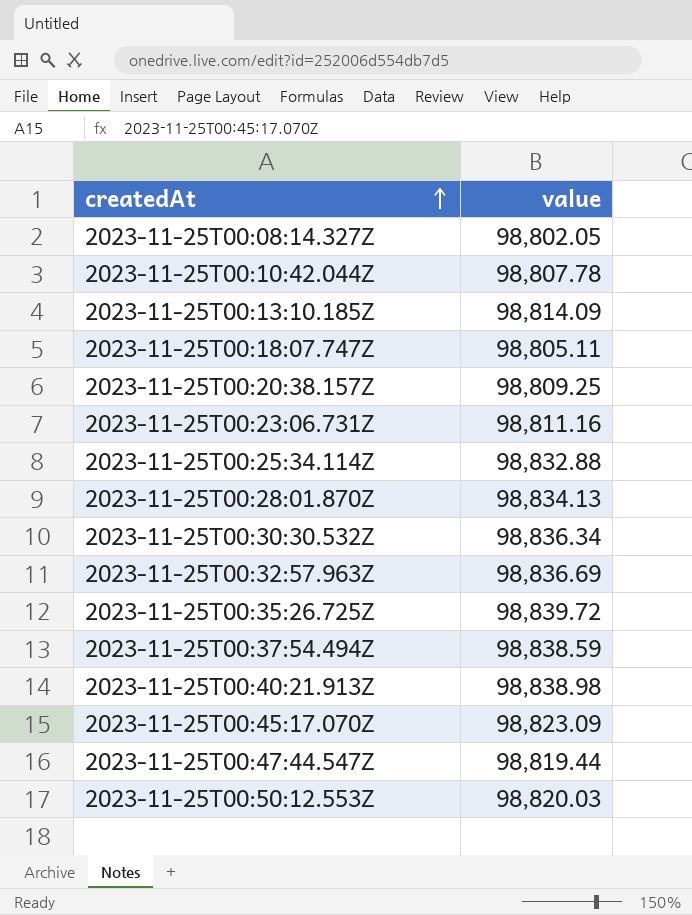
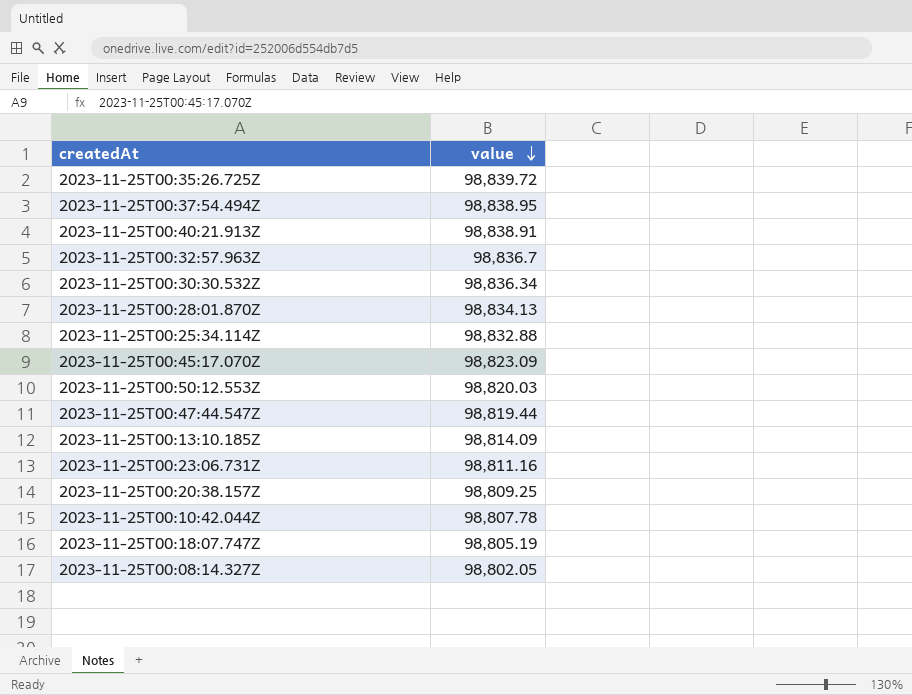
row order: createdAt ascending -> value descending
2023-11-25T00:37:54.494Z | value: 98,838.59 -> 98,838.95
2023-11-25T00:40:21.913Z | value: 98,838.98 -> 98,838.91
2023-11-25T00:32:57.963Z | value: 98,836.69 -> 98,836.7
2023-11-25T00:18:07.747Z | value: 98,805.11 -> 98,805.19

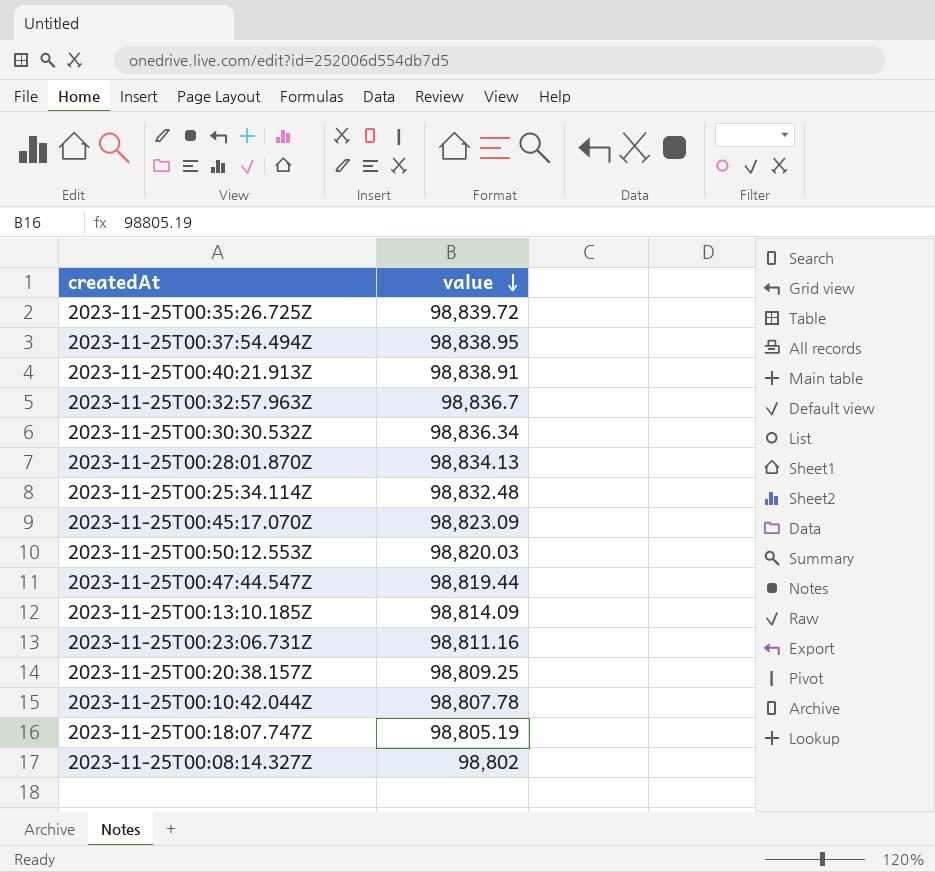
2023-11-25T00:25:34.114Z | value: 98,832.88 -> 98,832.48
2023-11-25T00:08:14.327Z | value: 98,802.05 -> 98,802

